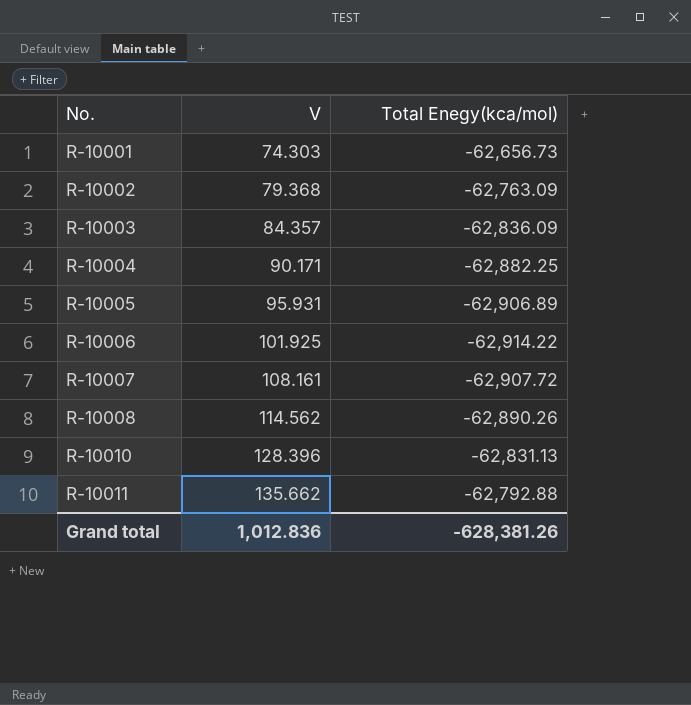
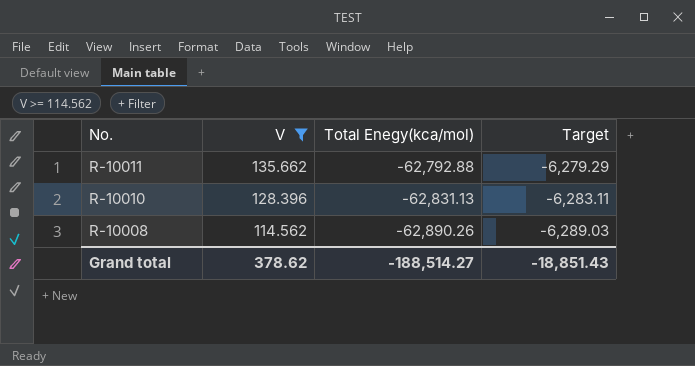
filter: none -> V >= 114.562
row order: No. ascending -> No. descending
column Target | formula: none -> [Total Enegy(kca/mol)] * 0.1
Grand total | V: 1,012.836 -> 378.62
Grand total | Total Enegy(kca/mol): -628,381.26 -> -188,514.27

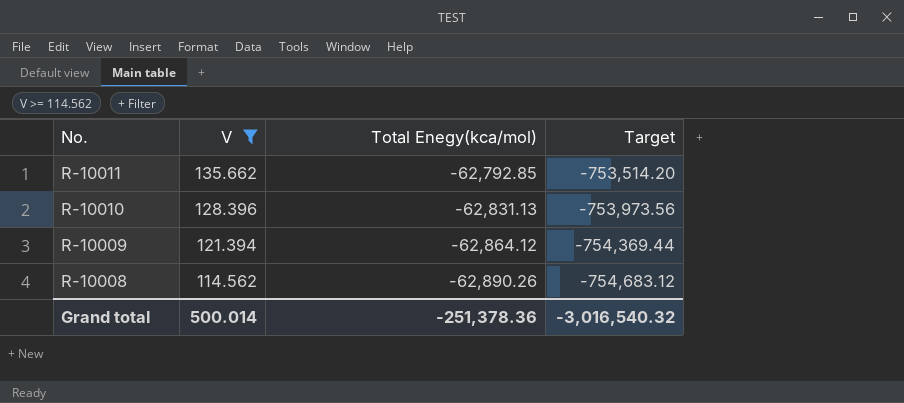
column Target | formula: [Total Enegy(kca/mol)] * 0.1 -> [Total Enegy(kca/mol)] * 12
R-10011 | Total Enegy(kca/mol): -62,792.88 -> -62,792.85
row R-10009: none -> 121.394 | -62,864.12 | -754,369.44
Grand total | V: 378.62 -> 500.014
Grand total | Total Enegy(kca/mol): -188,514.27 -> -251,378.36
Grand total | Target: -18,851.43 -> -3,016,540.32

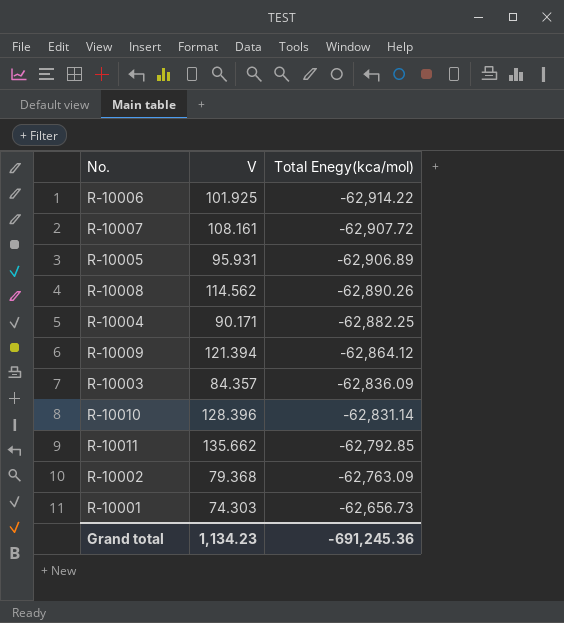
filter: V >= 114.562 -> none
row order: No. descending -> Total Enegy(kca/mol) ascending
column Target | formula: [Total Enegy(kca/mol)] * 12 -> none
R-10010 | Total Enegy(kca/mol): -62,831.13 -> -62,831.14
Grand total | V: 500.014 -> 1,134.23
Grand total | Total Enegy(kca/mol): -251,378.36 -> -691,245.36

